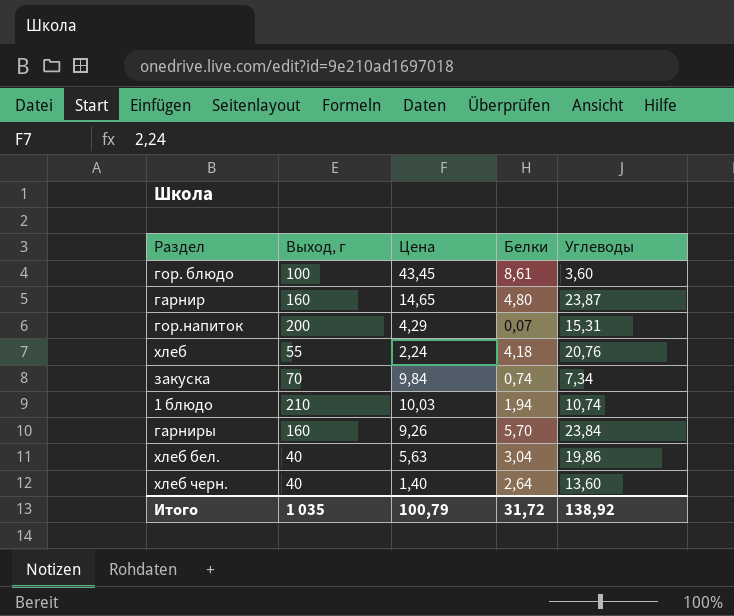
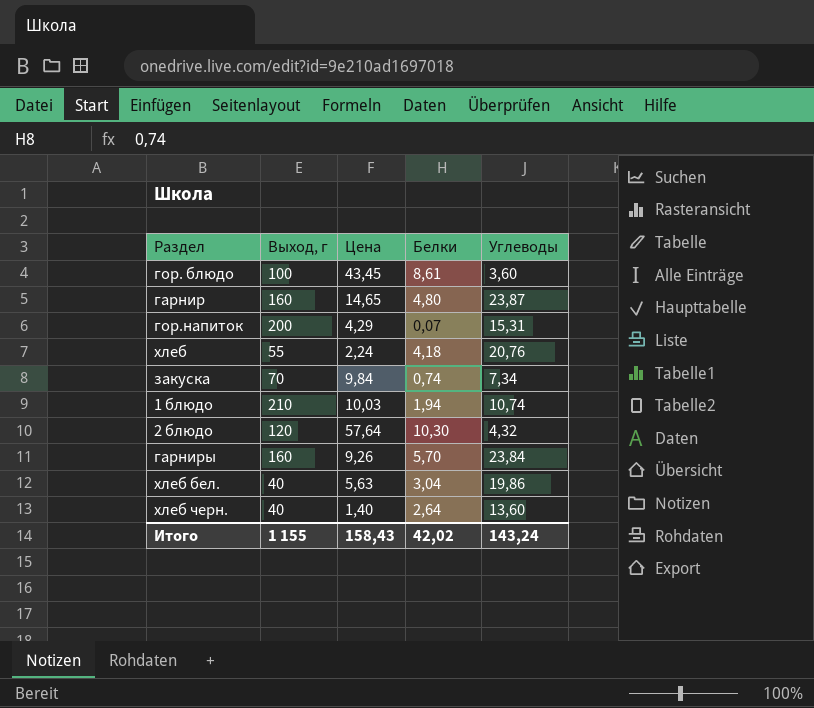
row 2 блюдо: none -> 120 | 57,64 | 10,30 | 4,32
Итого | Выход, г: 1 035 -> 1 155
Итого | Цена: 100,79 -> 158,43
Итого | Белки: 31,72 -> 42,02
Итого | Углеводы: 138,92 -> 143,24

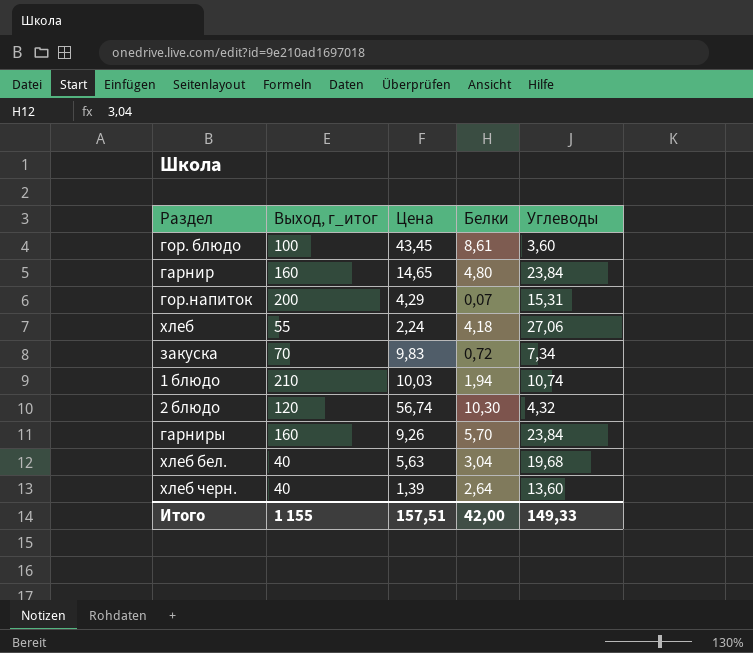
column name: Выход, г -> Выход, г_итог
гарнир | Углеводы: 23,87 -> 23,84
хлеб | Углеводы: 20,76 -> 27,06
закуска | Цена: 9,84 -> 9,83
закуска | Белки: 0,74 -> 0,72
2 блюдо | Цена: 57,64 -> 56,74
хлеб бел. | Углеводы: 19,86 -> 19,68
хлеб черн. | Цена: 1,40 -> 1,39
Итого | Цена: 158,43 -> 157,51
Итого | Белки: 42,02 -> 42,00
Итого | Углеводы: 143,24 -> 149,33

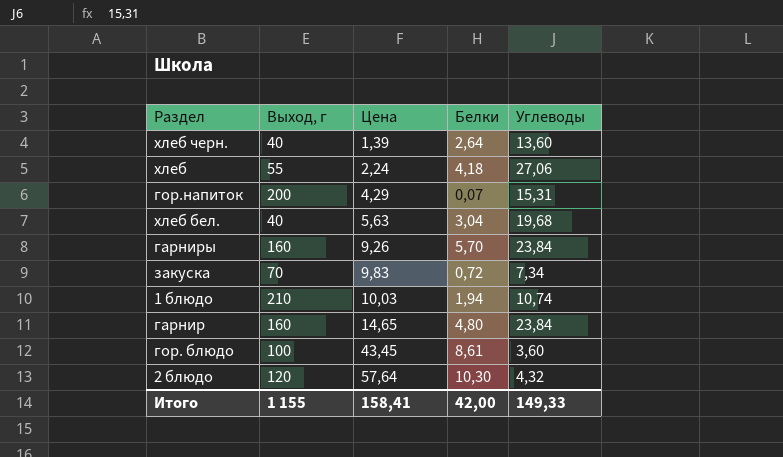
row order: none -> Цена ascending
column name: Выход, г_итог -> Выход, г
2 блюдо | Цена: 56,74 -> 57,64
Итого | Цена: 157,51 -> 158,41

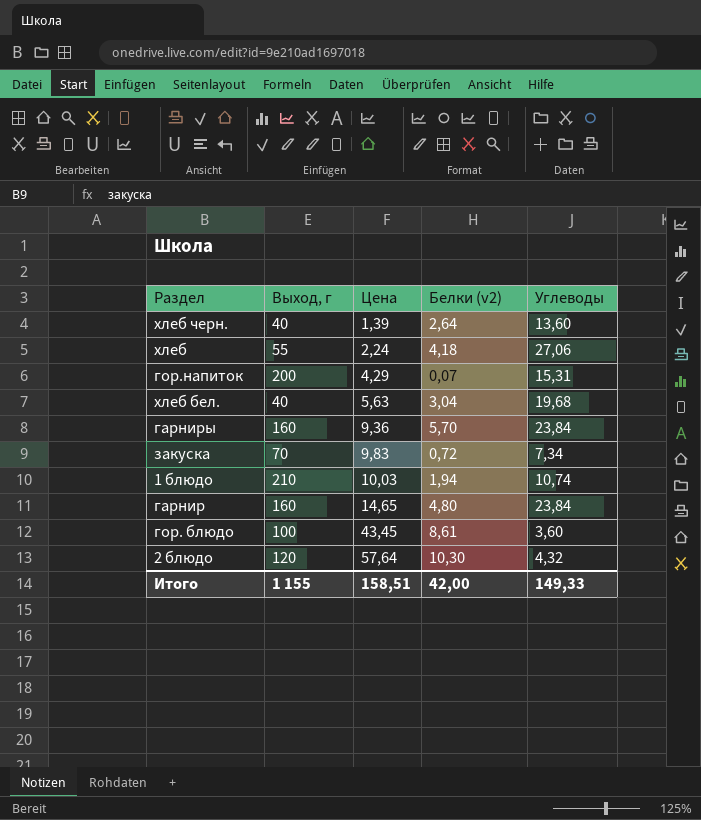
column name: Белки -> Белки (v2)
гарниры | Цена: 9,26 -> 9,36
Итого | Цена: 158,41 -> 158,51

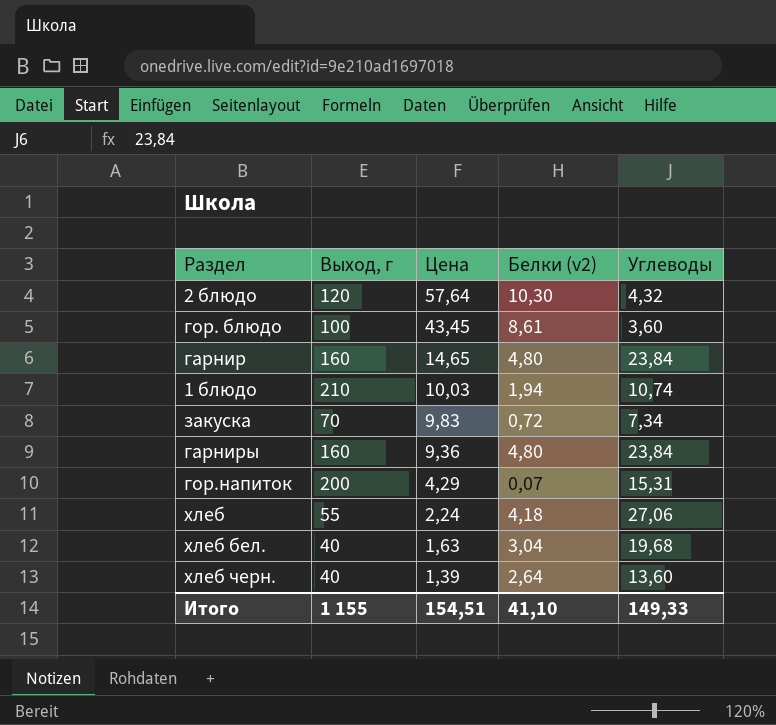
row order: Цена ascending -> Цена descending
гарниры | Белки (v2): 5,70 -> 4,80
хлеб бел. | Цена: 5,63 -> 1,63
Итого | Цена: 158,51 -> 154,51
Итого | Белки (v2): 42,00 -> 41,10

